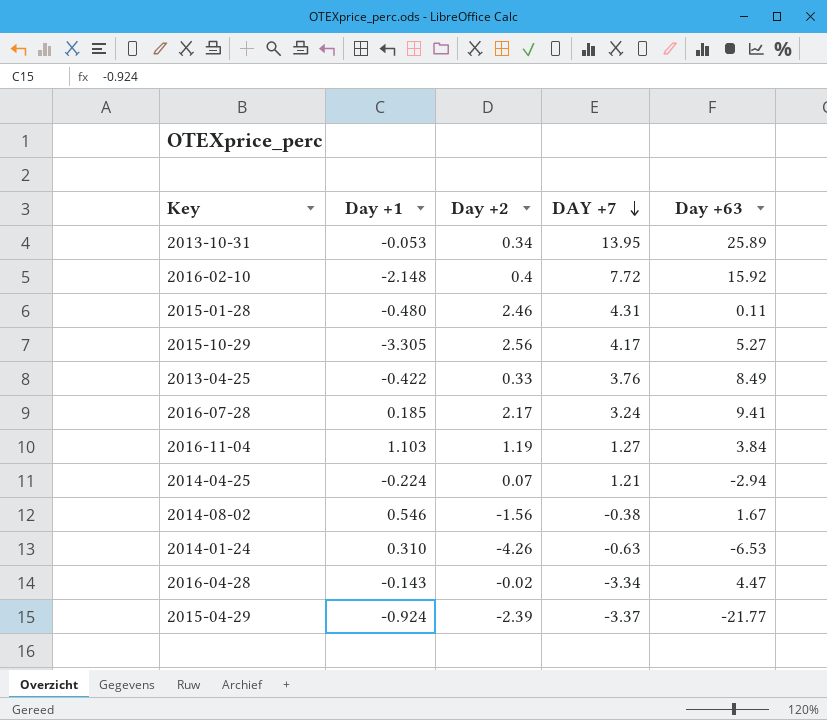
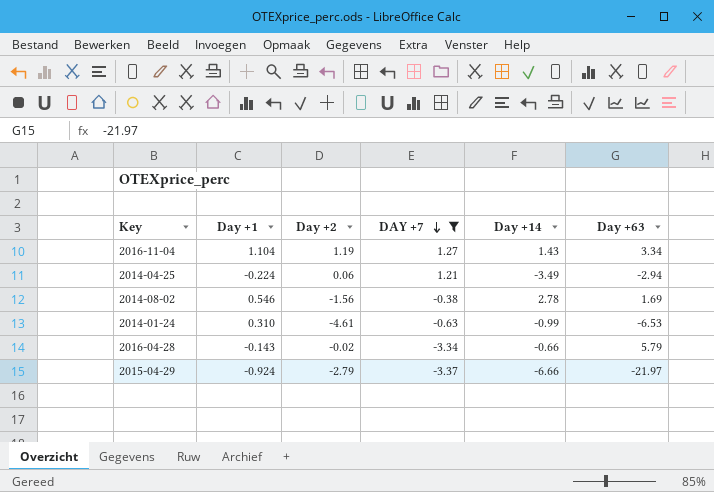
filter: none -> DAY +7 <= 1.27
column Day +14 | position: none -> 5
2016-11-04 | Day +1: 1.103 -> 1.104
2016-11-04 | Day +63: 3.84 -> 3.34
2014-04-25 | Day +2: 0.07 -> 0.06
2014-08-02 | Day +63: 1.67 -> 1.69
2014-01-24 | Day +2: -4.26 -> -4.61
2016-04-28 | Day +63: 4.47 -> 5.79
2015-04-29 | Day +2: -2.39 -> -2.79
2015-04-29 | Day +63: -21.77 -> -21.97

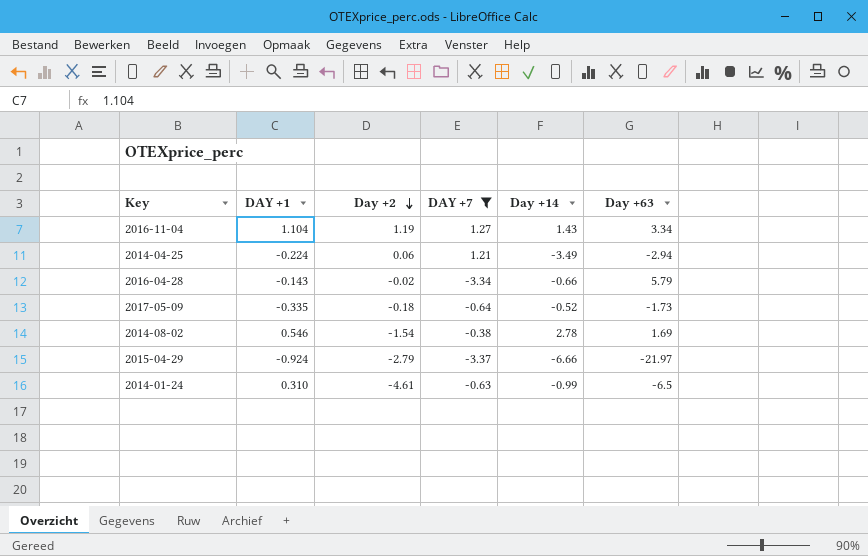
row order: DAY +7 descending -> Day +2 descending
column name: Day +1 -> DAY +1
row 2017-05-09: none -> -0.335 | -0.18 | -0.64 | -0.52 | -1.73
2014-08-02 | Day +2: -1.56 -> -1.54
2014-01-24 | Day +63: -6.53 -> -6.5

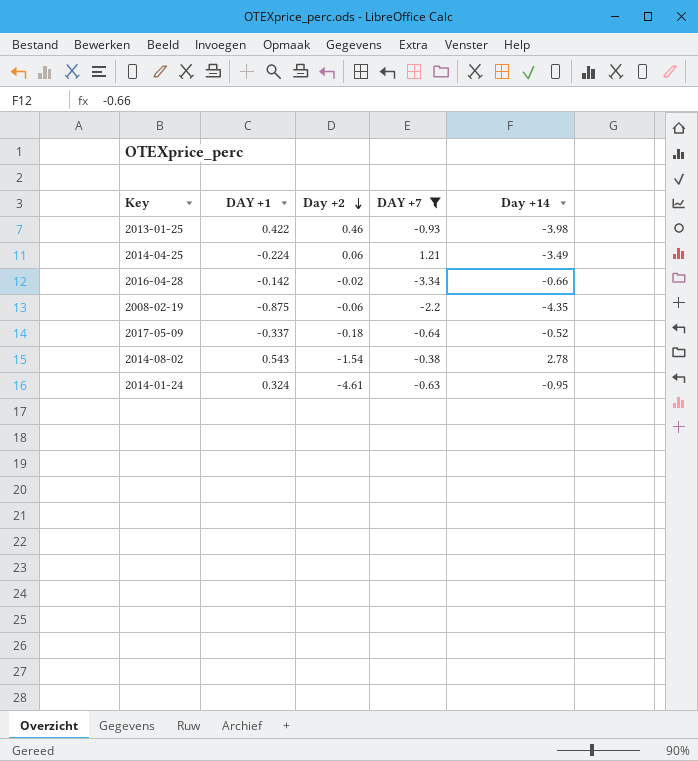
column Day +63 | position: 6 -> none
row 2016-11-04: 1.104 | 1.19 | 1.27 | 1.43 | 3.34 -> none
row 2015-04-29: -0.924 | -2.79 | -3.37 | -6.66 | -21.97 -> none
row 2013-01-25: none -> 0.422 | 0.46 | -0.93 | -3.98
2016-04-28 | DAY +1: -0.143 -> -0.142
row 2008-02-19: none -> -0.875 | -0.06 | -2.2 | -4.35
2017-05-09 | DAY +1: -0.335 -> -0.337
2014-08-02 | DAY +1: 0.546 -> 0.543
2014-01-24 | DAY +1: 0.310 -> 0.324
2014-01-24 | Day +14: -0.99 -> -0.95

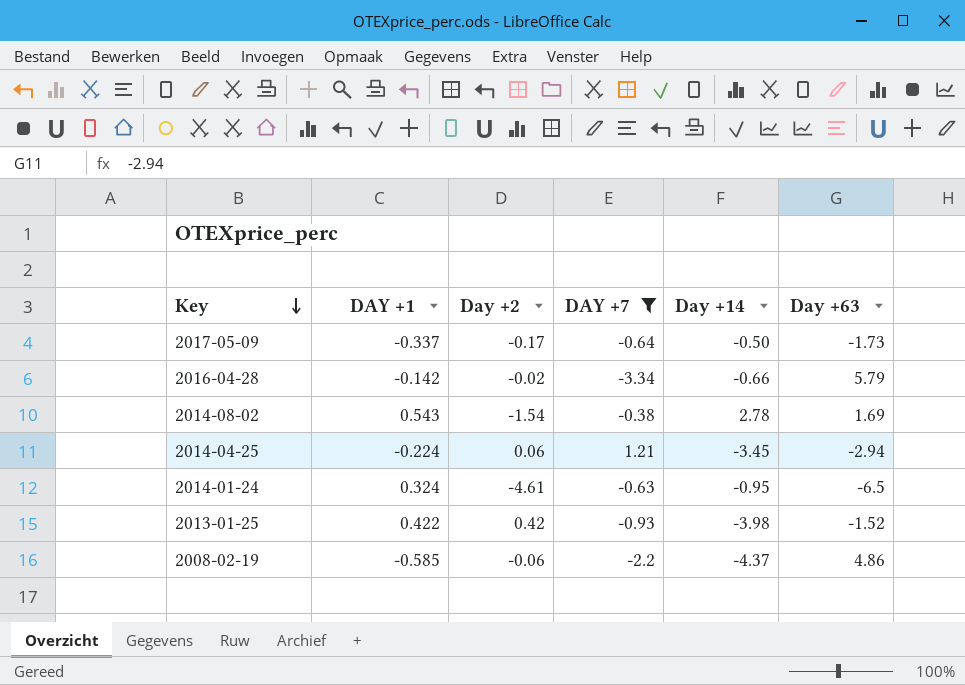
row order: Day +2 descending -> Key descending
column Day +63 | position: none -> 6
2017-05-09 | Day +2: -0.18 -> -0.17
2017-05-09 | Day +14: -0.52 -> -0.50
2014-04-25 | Day +14: -3.49 -> -3.45
2013-01-25 | Day +2: 0.46 -> 0.42
2008-02-19 | DAY +1: -0.875 -> -0.585
2008-02-19 | Day +14: -4.35 -> -4.37

